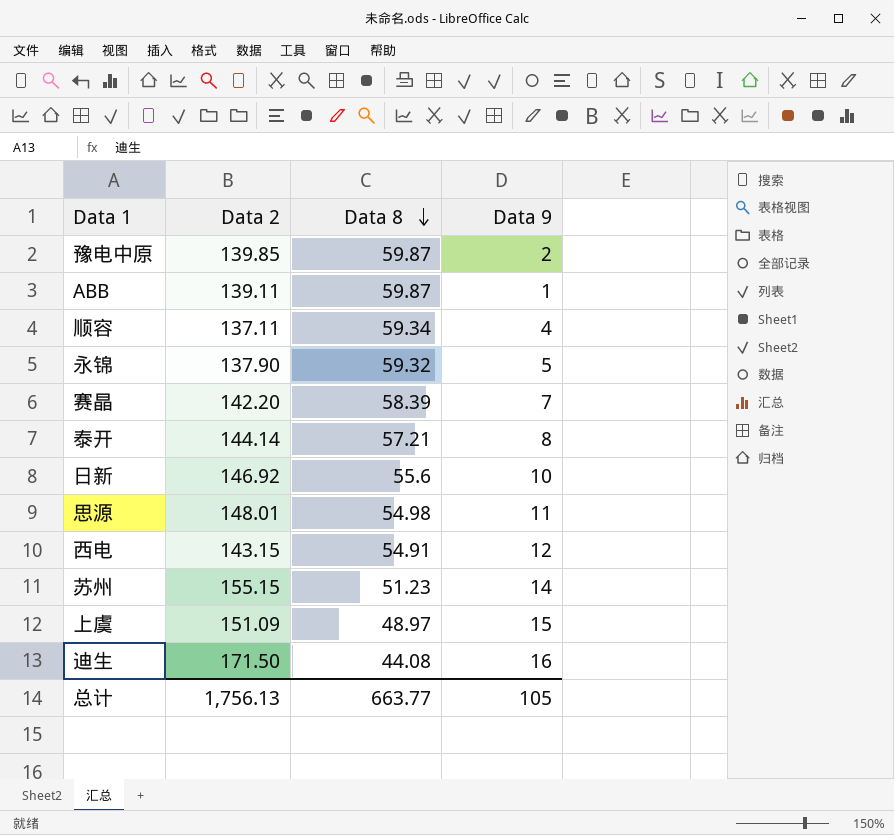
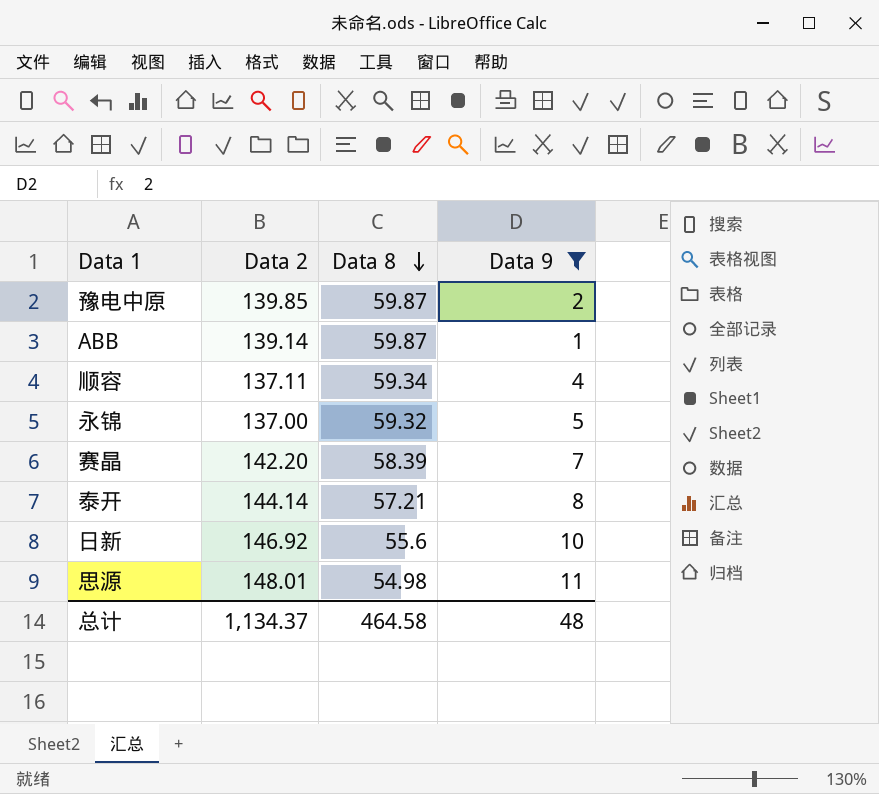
filter: none -> Data 9 <= 11
ABB | Data 2: 139.11 -> 139.14
永锦 | Data 2: 137.90 -> 137.00
总计 | Data 2: 1,756.13 -> 1,134.37
总计 | Data 8: 663.77 -> 464.58
总计 | Data 9: 105 -> 48

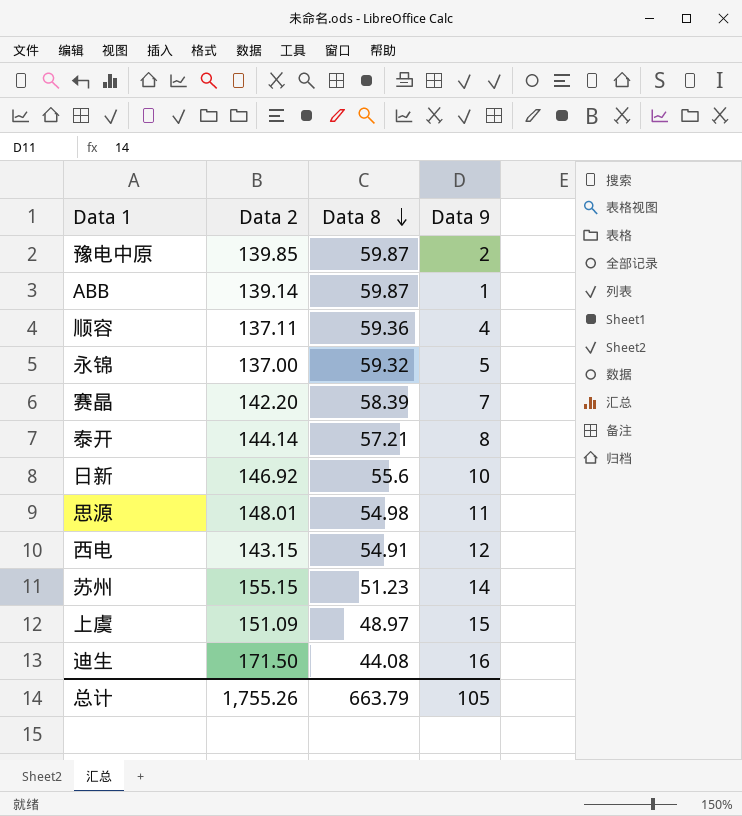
filter: Data 9 <= 11 -> none
顺容 | Data 8: 59.34 -> 59.36
总计 | Data 2: 1,134.37 -> 1,755.26
总计 | Data 8: 464.58 -> 663.79
总计 | Data 9: 48 -> 105

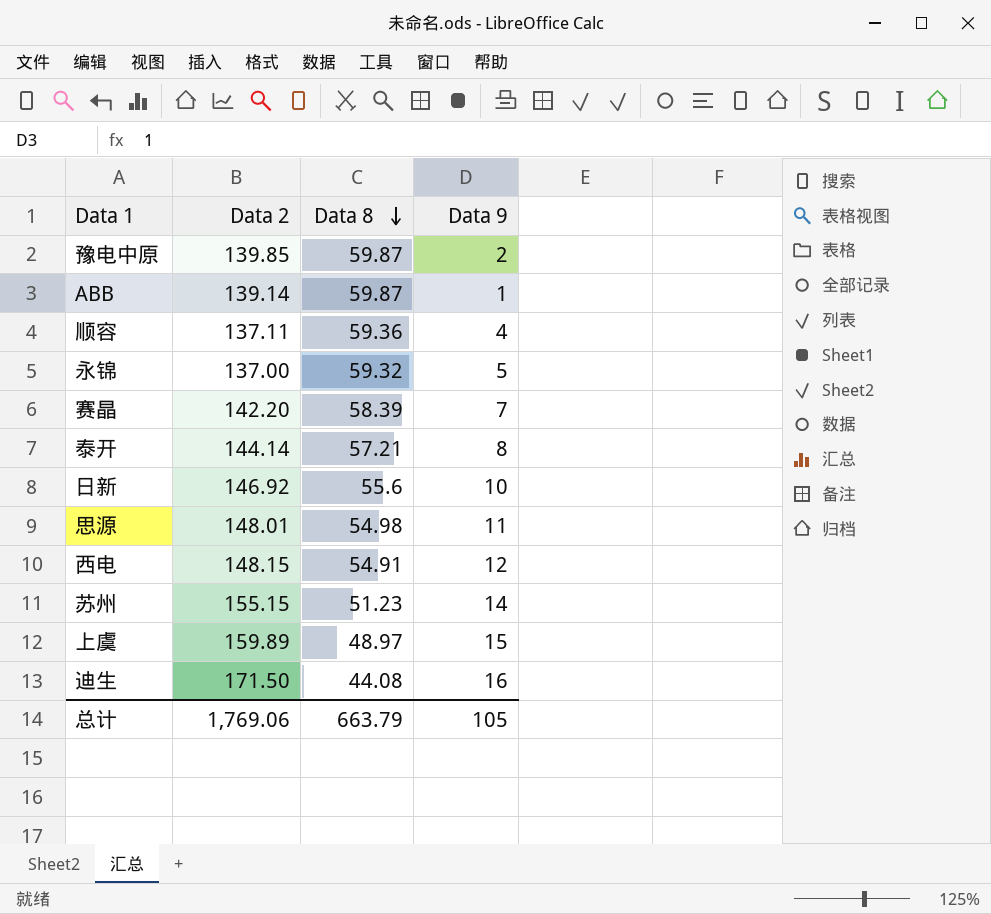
西电 | Data 2: 143.15 -> 148.15
上虞 | Data 2: 151.09 -> 159.89
总计 | Data 2: 1,755.26 -> 1,769.06

